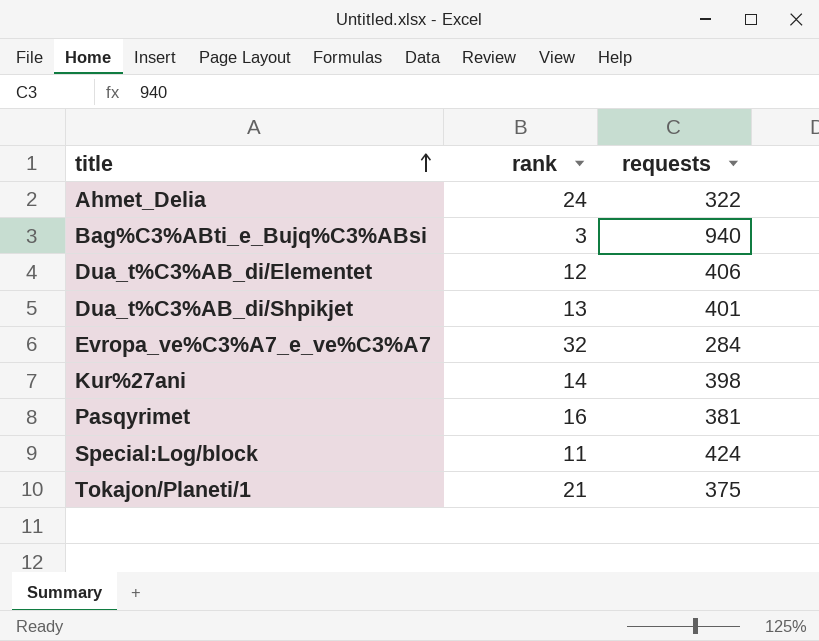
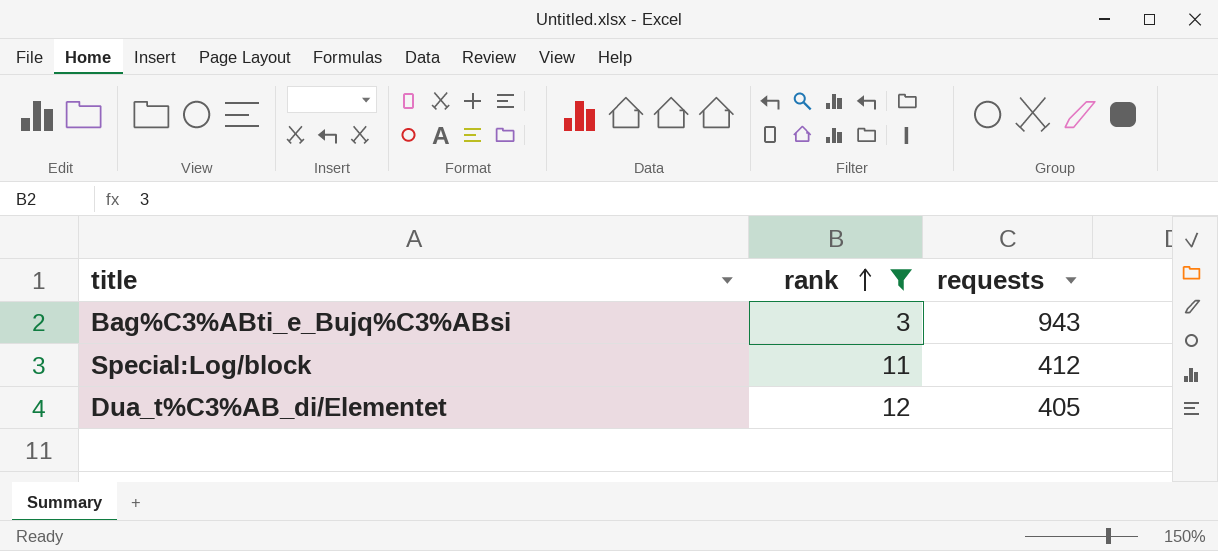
filter: none -> rank <= 12
row order: title ascending -> rank ascending
Bag%C3%ABti_e_Bujq%C3%ABsi | requests: 940 -> 943
Special:Log/block | requests: 424 -> 412
Dua_t%C3%AB_di/Elementet | requests: 406 -> 405

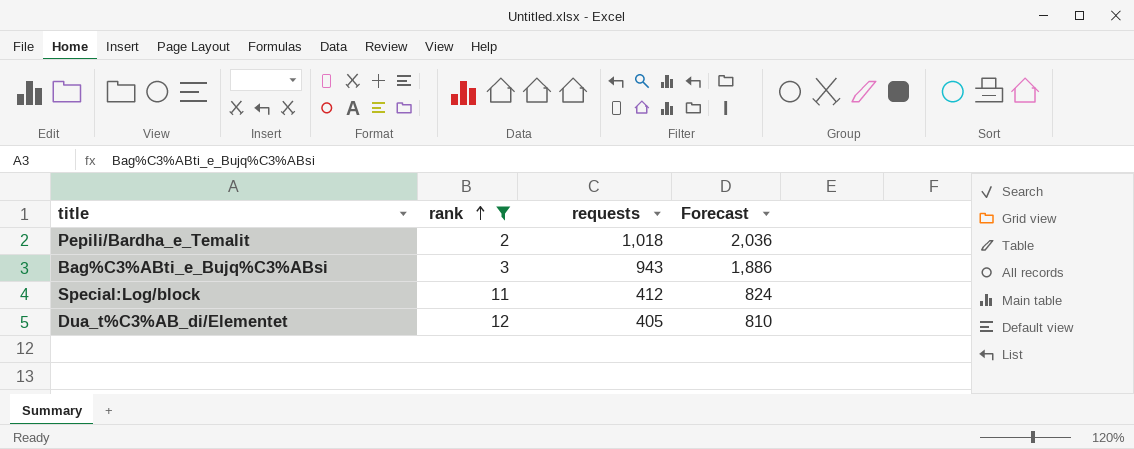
column Forecast | formula: none -> [requests] * 2
row Pepili/Bardha_e_Temalit: none -> 2 | 1,018 | 2,036

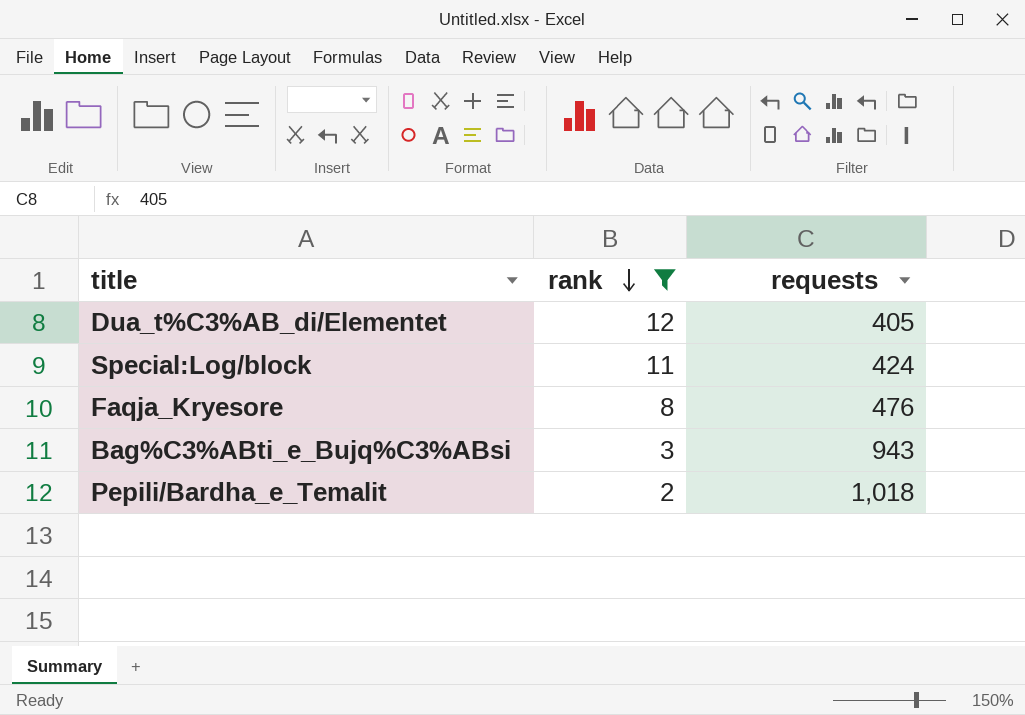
row order: rank ascending -> rank descending
column Forecast | formula: [requests] * 2 -> none
Special:Log/block | requests: 412 -> 424
row Faqja_Kryesore: none -> 8 | 476

